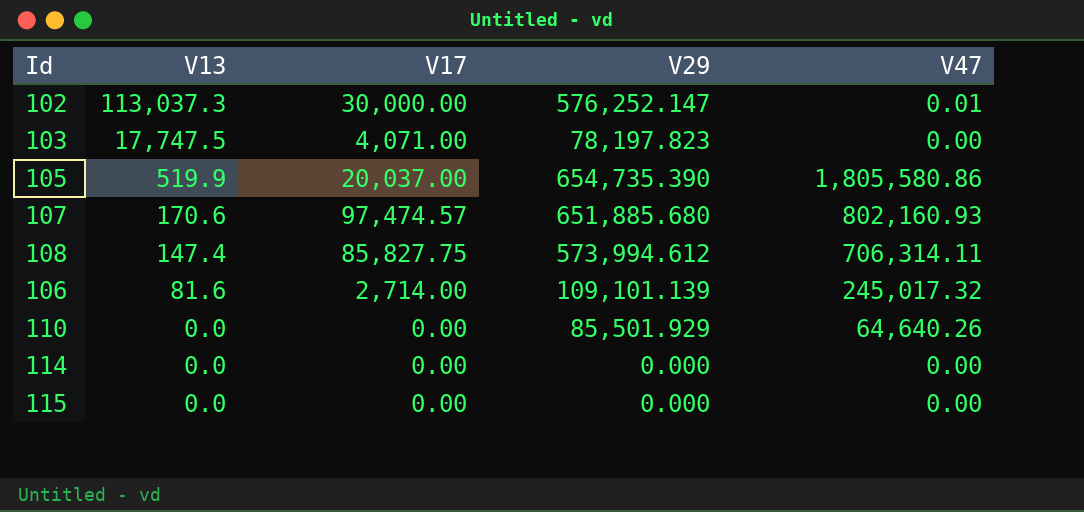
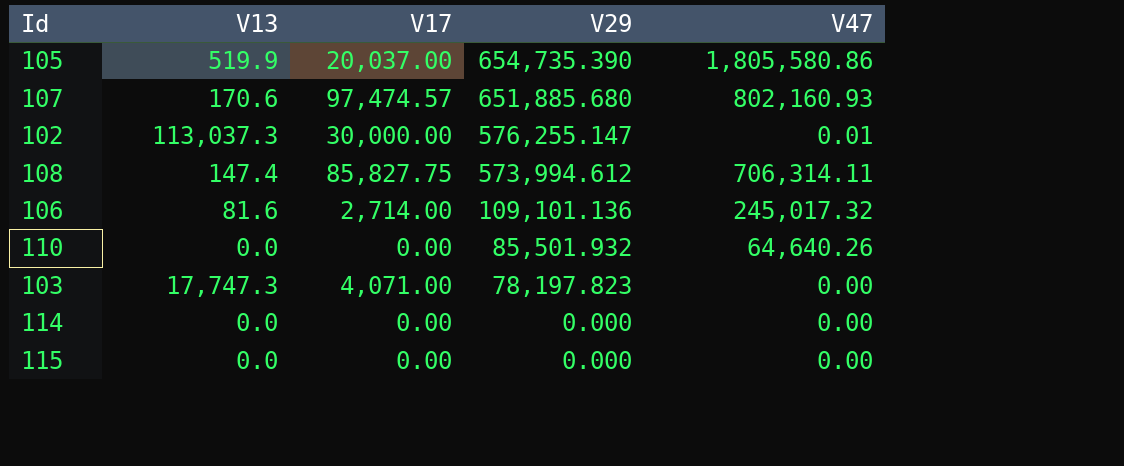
row order: V13 descending -> V29 descending
102 | V29: 576,252.147 -> 576,255.147
106 | V29: 109,101.139 -> 109,101.136
110 | V29: 85,501.929 -> 85,501.932
103 | V13: 17,747.5 -> 17,747.3

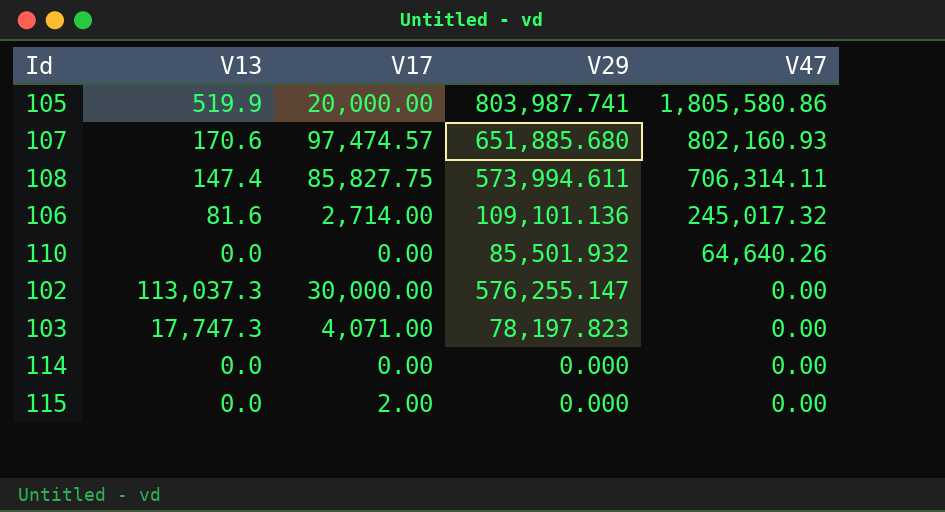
row order: V29 descending -> V47 descending
105 | V17: 20,037.00 -> 20,000.00
105 | V29: 654,735.390 -> 803,987.741
108 | V29: 573,994.612 -> 573,994.611
102 | V47: 0.01 -> 0.00
115 | V17: 0.00 -> 2.00

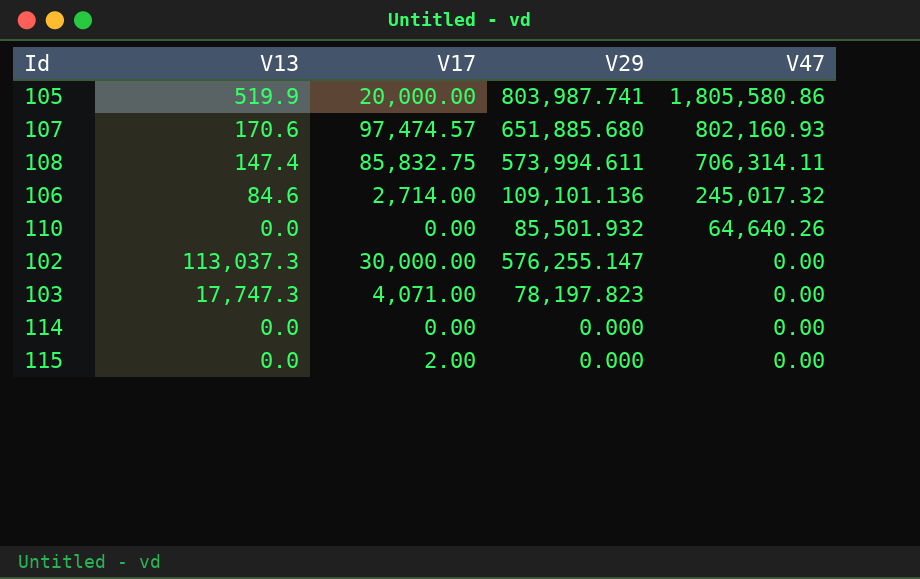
108 | V17: 85,827.75 -> 85,832.75
106 | V13: 81.6 -> 84.6

